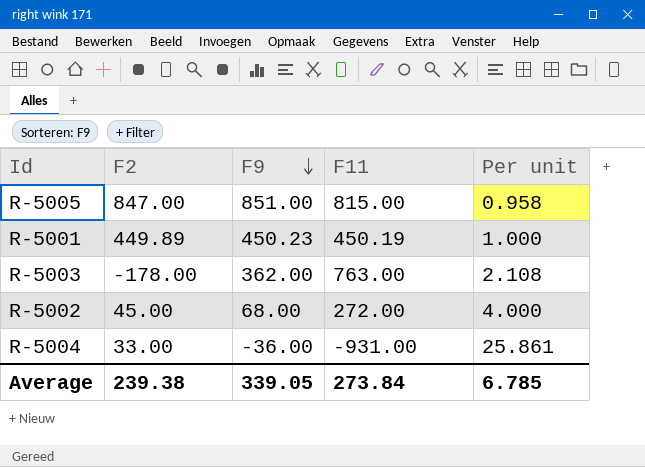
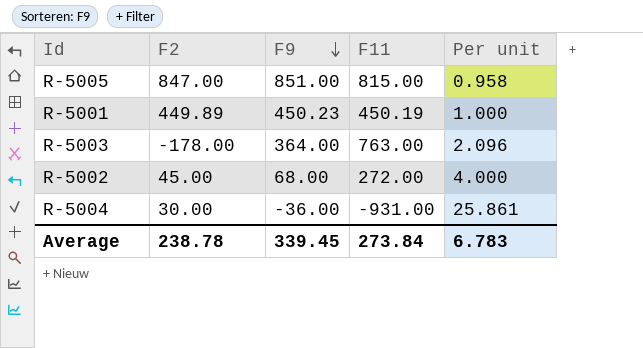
R-5003 | F9: 362.00 -> 364.00
R-5003 | Per unit: 2.108 -> 2.096
R-5004 | F2: 33.00 -> 30.00
Average | F2: 239.38 -> 238.78
Average | F9: 339.05 -> 339.45
Average | Per unit: 6.785 -> 6.783

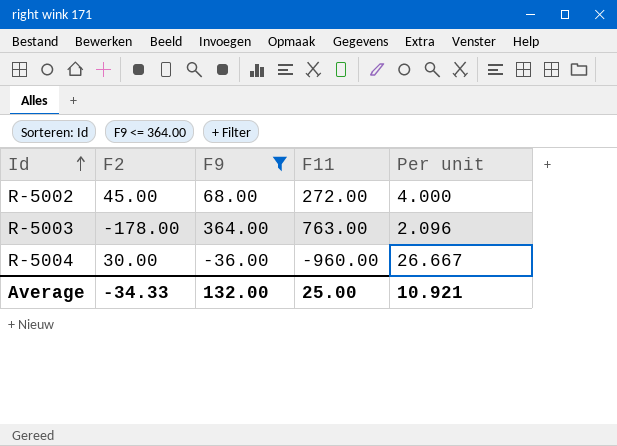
filter: none -> F9 <= 364.00
row order: F9 descending -> Id ascending
R-5004 | F11: -931.00 -> -960.00
R-5004 | Per unit: 25.861 -> 26.667
Average | F2: 238.78 -> -34.33
Average | F9: 339.45 -> 132.00
Average | F11: 273.84 -> 25.00
Average | Per unit: 6.783 -> 10.921

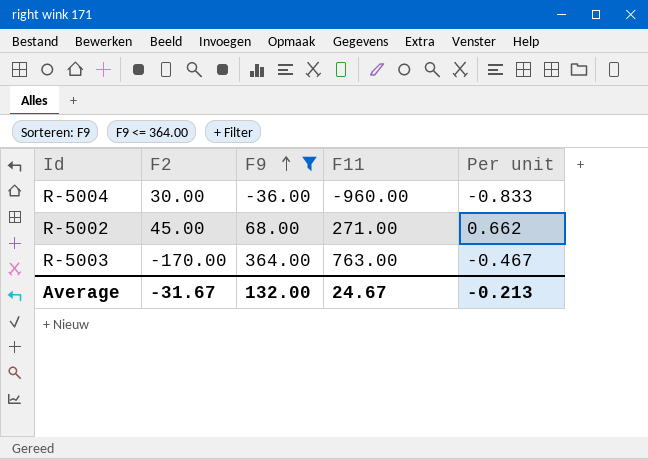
row order: Id ascending -> F9 ascending
column Per unit | formula: [F11] / [F9] -> [F2] / [F9]
R-5002 | F11: 272.00 -> 271.00
R-5003 | F2: -178.00 -> -170.00
Average | F2: -34.33 -> -31.67
Average | F11: 25.00 -> 24.67
Average | Per unit: 10.921 -> -0.213

